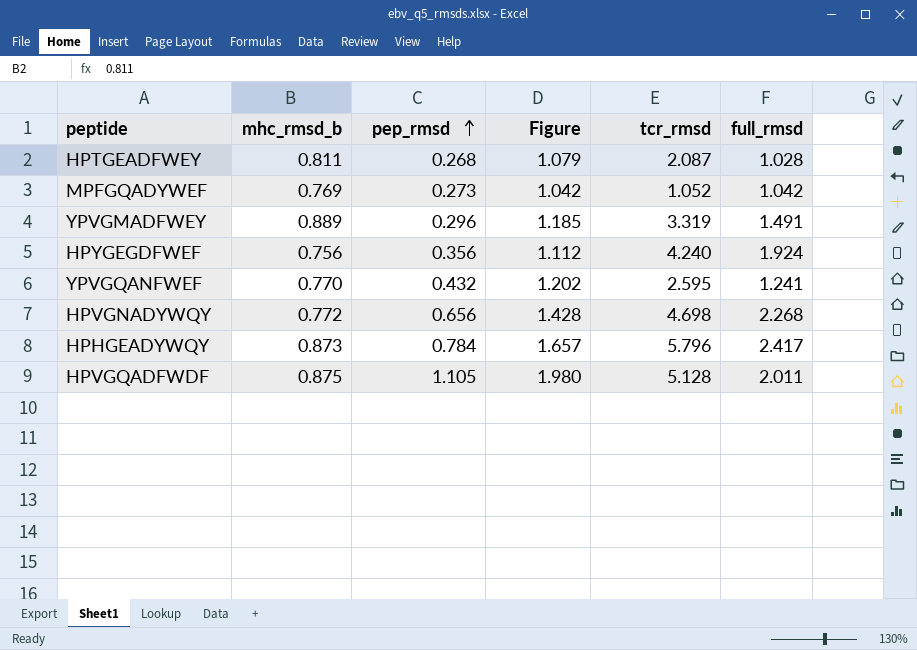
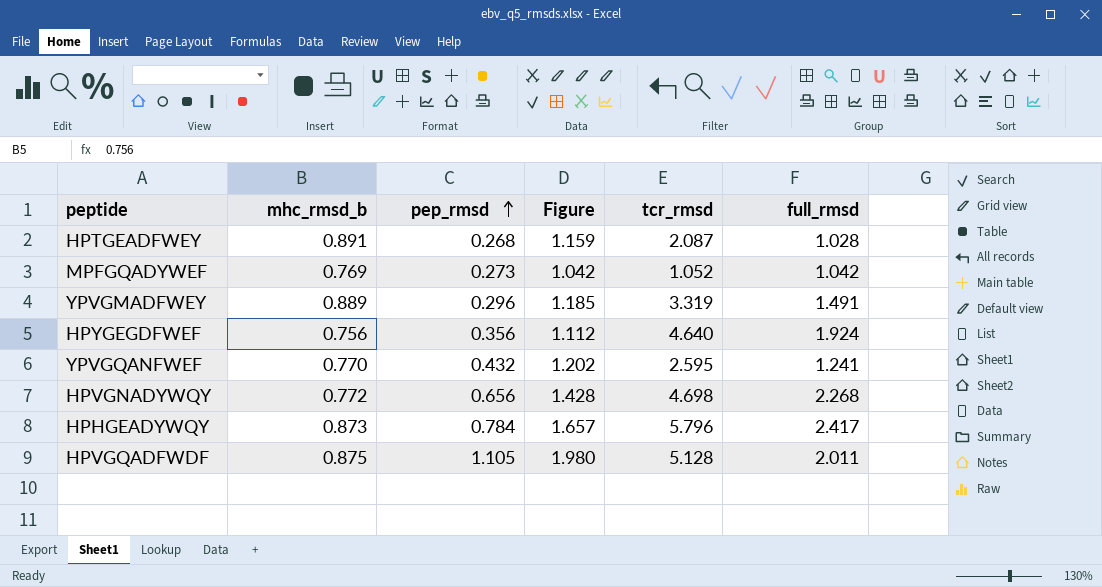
HPTGEADFWEY | mhc_rmsd_b: 0.811 -> 0.891
HPTGEADFWEY | Figure: 1.079 -> 1.159
HPYGEGDFWEF | tcr_rmsd: 4.240 -> 4.640

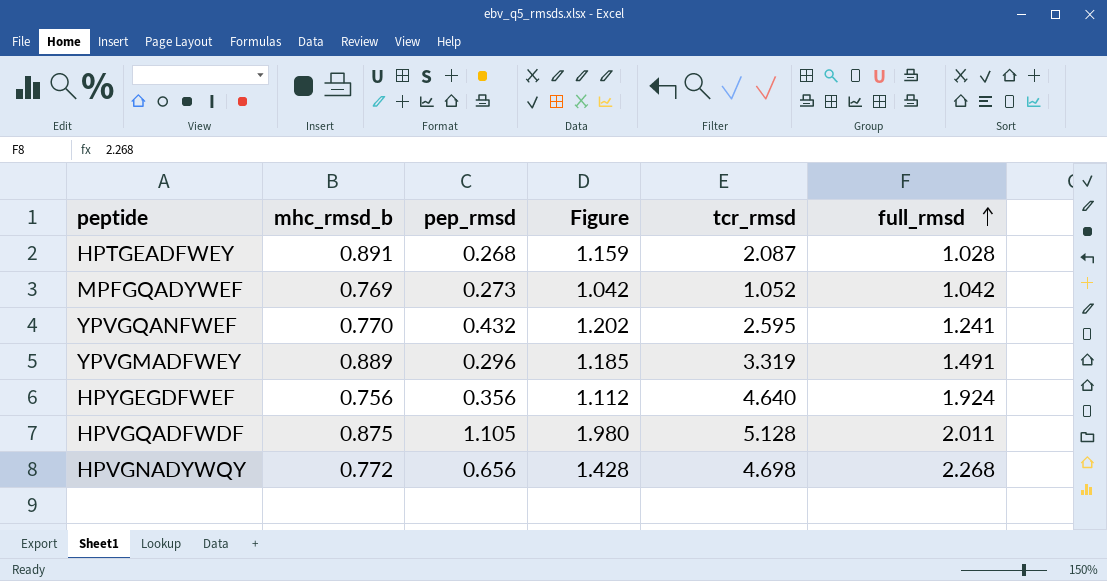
row order: pep_rmsd ascending -> full_rmsd ascending
row HPHGEADYWQY: 0.873 | 0.784 | 1.657 | 5.796 | 2.417 -> none

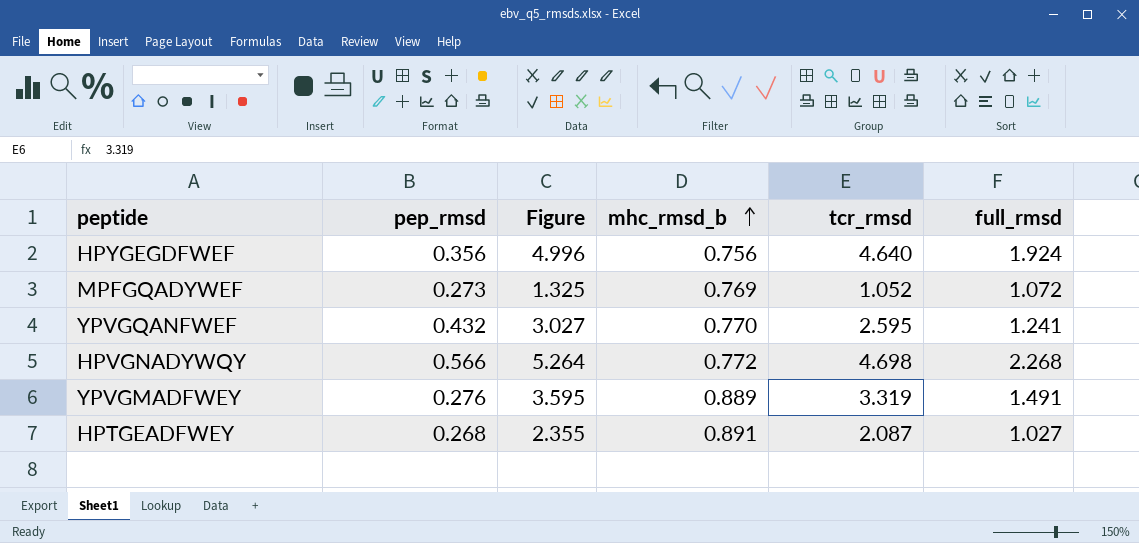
row order: full_rmsd ascending -> mhc_rmsd_b ascending
column Figure | formula: [mhc_rmsd_b] + [pep_rmsd] -> [pep_rmsd] + [tcr_rmsd]
column mhc_rmsd_b | position: 2 -> 4
row HPVGQADFWDF: 0.875 | 1.105 | 1.980 | 5.128 | 2.011 -> none
MPFGQADYWEF | full_rmsd: 1.042 -> 1.072
HPVGNADYWQY | pep_rmsd: 0.656 -> 0.566
YPVGMADFWEY | pep_rmsd: 0.296 -> 0.276
HPTGEADFWEY | full_rmsd: 1.028 -> 1.027

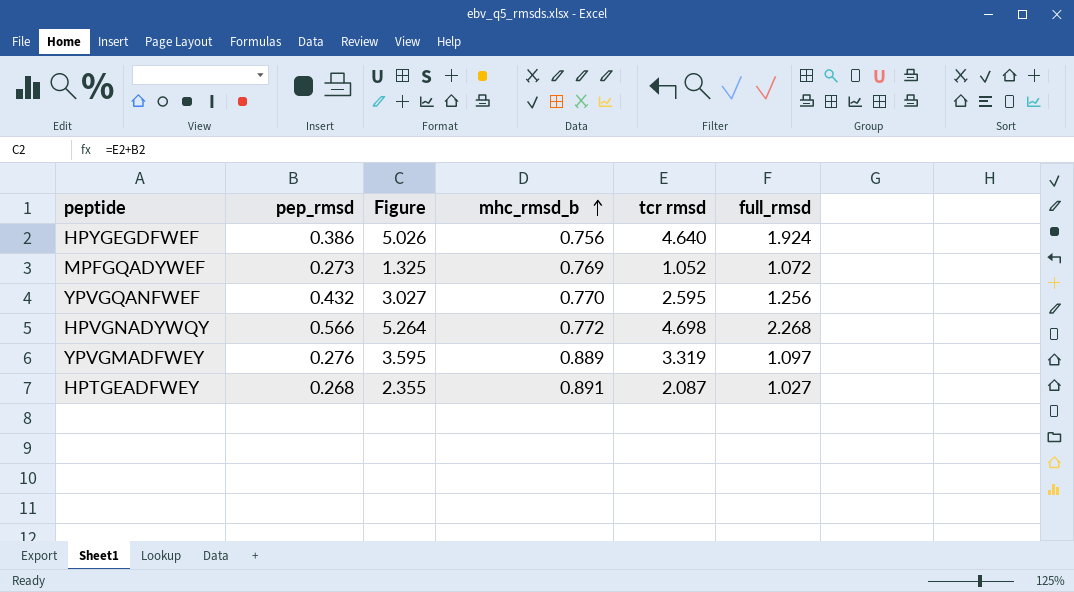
column name: tcr_rmsd -> tcr rmsd
HPYGEGDFWEF | pep_rmsd: 0.356 -> 0.386
HPYGEGDFWEF | Figure: 4.996 -> 5.026
YPVGQANFWEF | full_rmsd: 1.241 -> 1.256
YPVGMADFWEY | full_rmsd: 1.491 -> 1.097

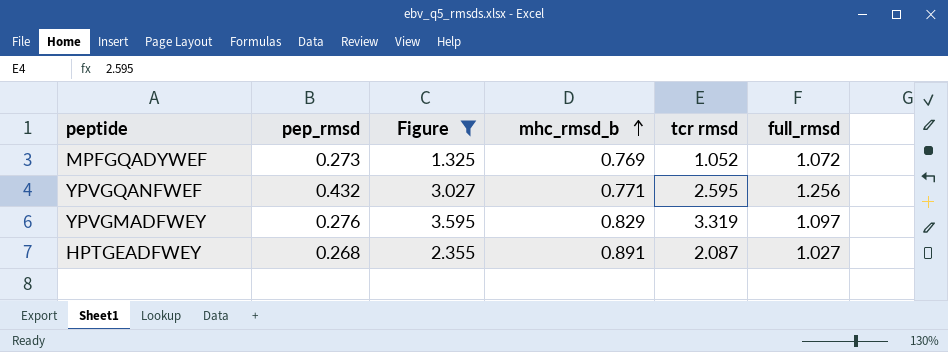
filter: none -> Figure <= 3.595
YPVGQANFWEF | mhc_rmsd_b: 0.770 -> 0.771
YPVGMADFWEY | mhc_rmsd_b: 0.889 -> 0.829

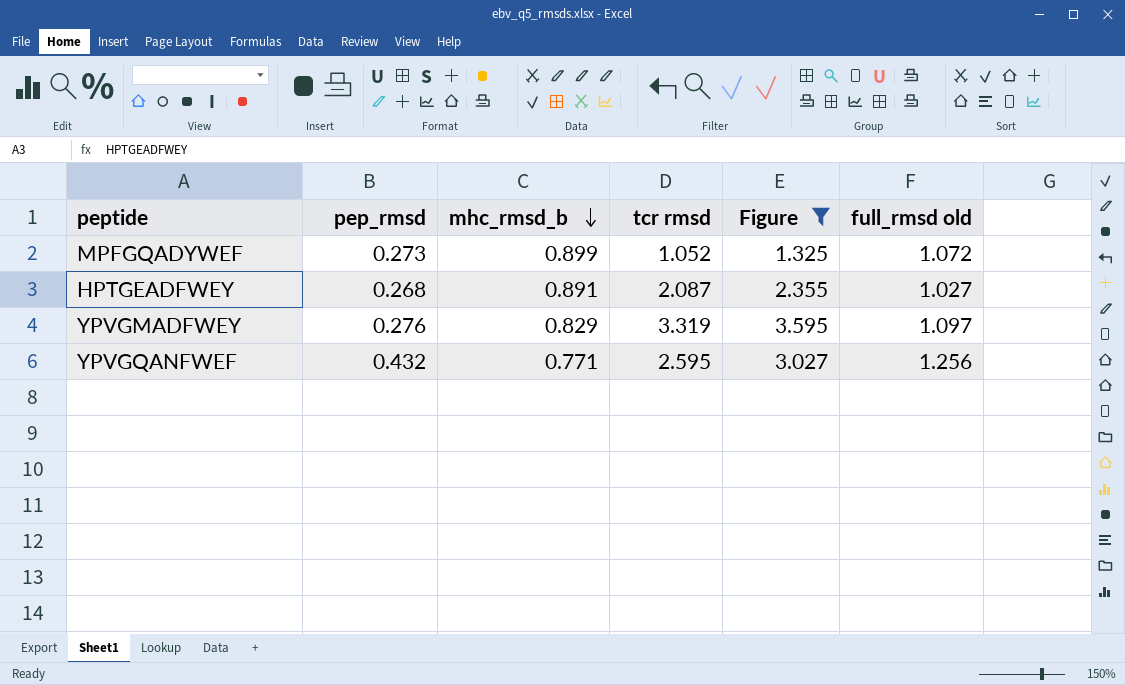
row order: mhc_rmsd_b ascending -> mhc_rmsd_b descending
column Figure | position: 3 -> 5
column name: full_rmsd -> full_rmsd old
MPFGQADYWEF | mhc_rmsd_b: 0.769 -> 0.899

